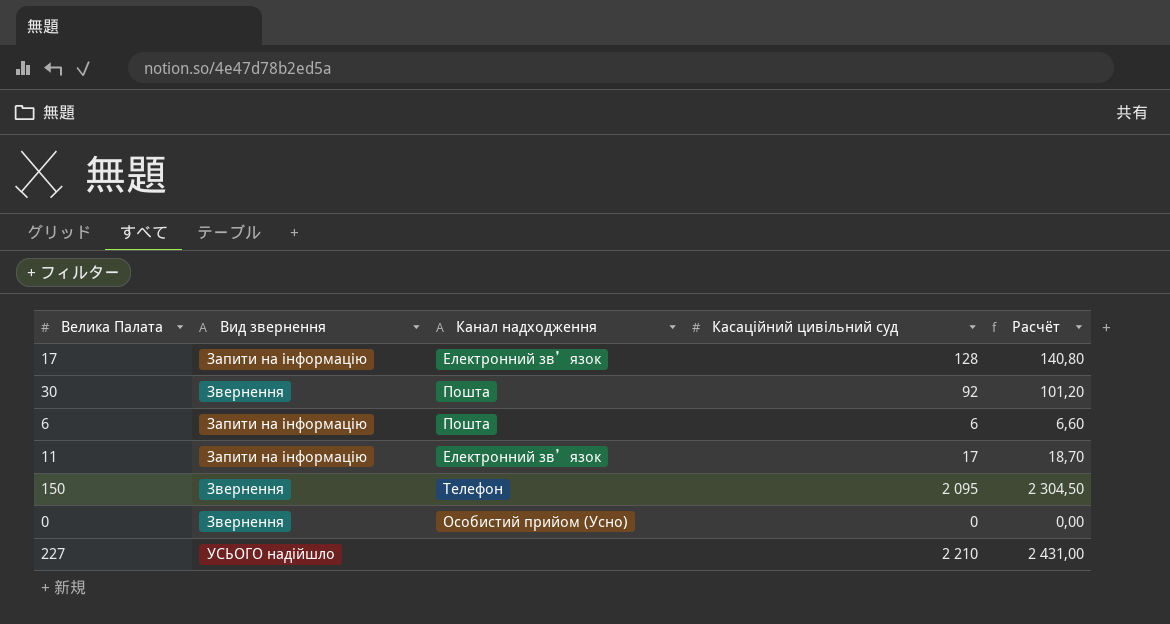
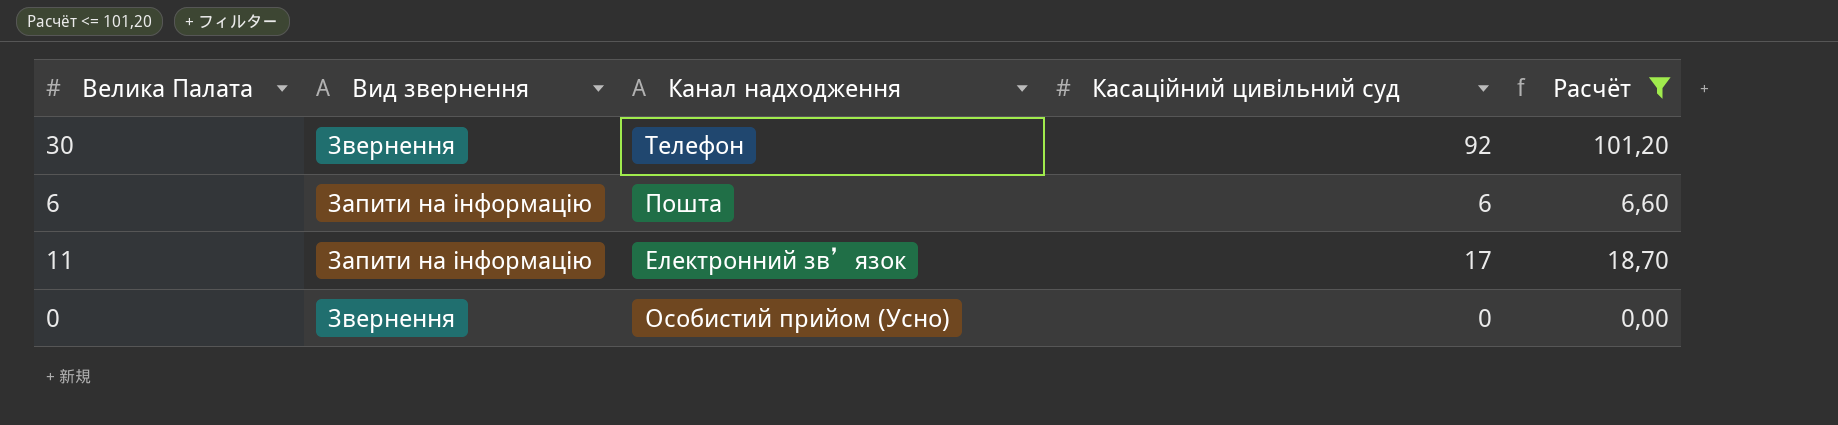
filter: none -> Расчёт <= 101,20
30 | Канал надходження: Пошта -> Телефон

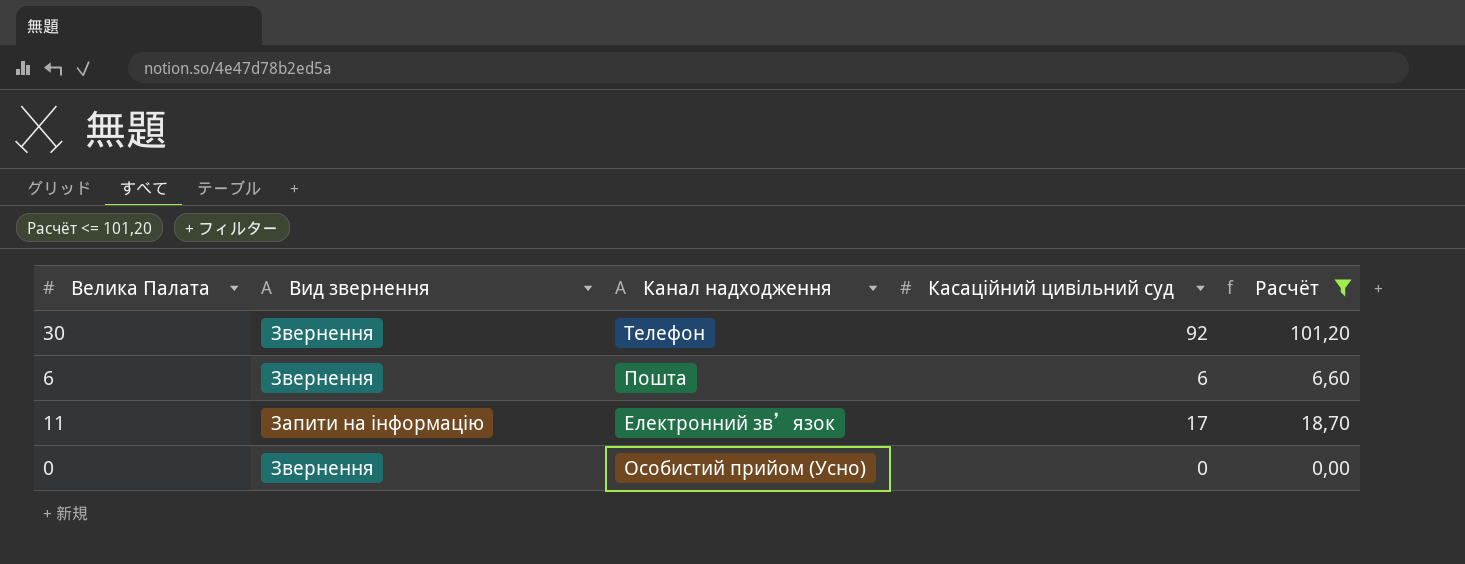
6 | Вид звернення: Запити на інформацію -> Звернення

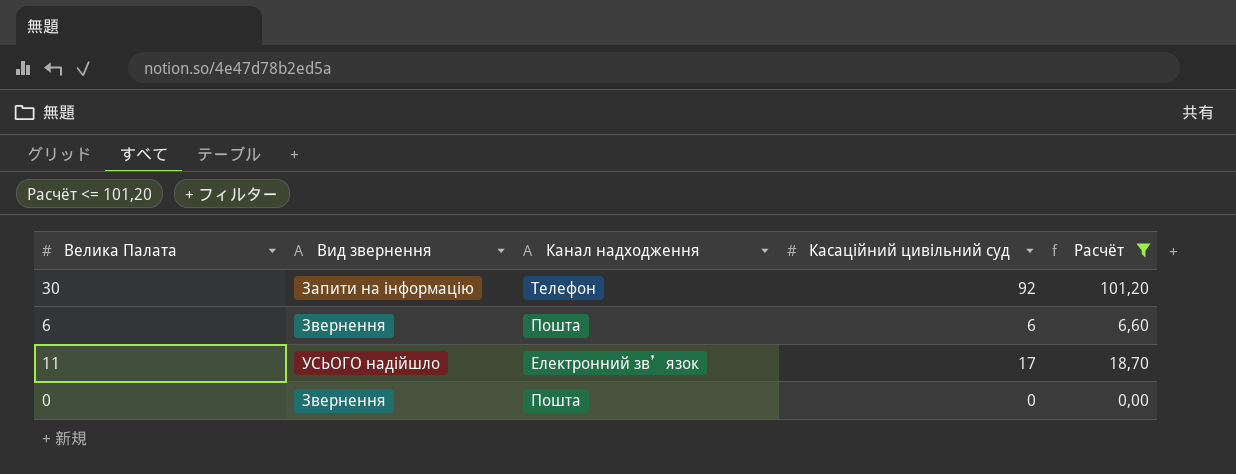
30 | Вид звернення: Звернення -> Запити на інформацію
11 | Вид звернення: Запити на інформацію -> УСЬОГО надійшло
0 | Канал надходження: Особистий прийом (Усно) -> Пошта

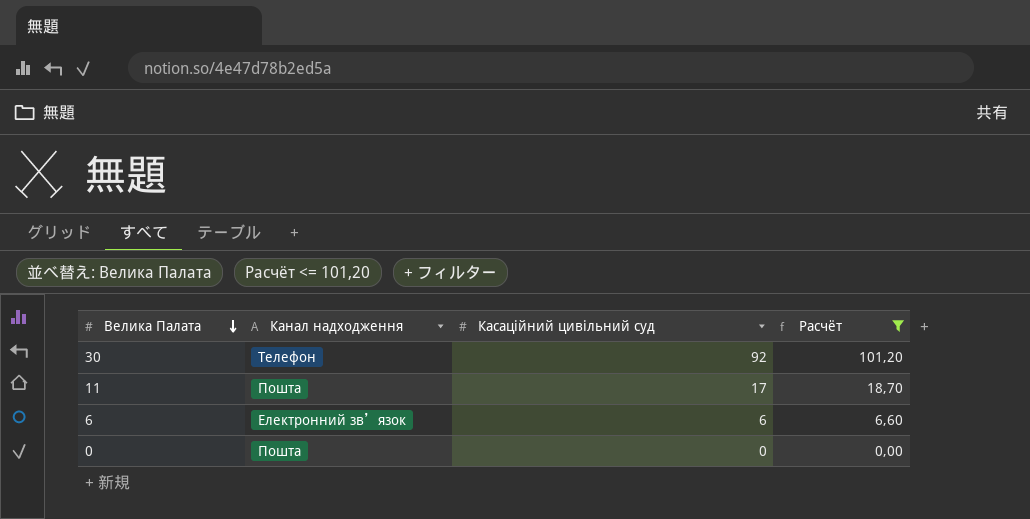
row order: none -> Велика Палата descending
column Вид звернення | position: 2 -> none
11 | Канал надходження: Електронний зв’язок -> Пошта
6 | Канал надходження: Пошта -> Електронний зв’язок

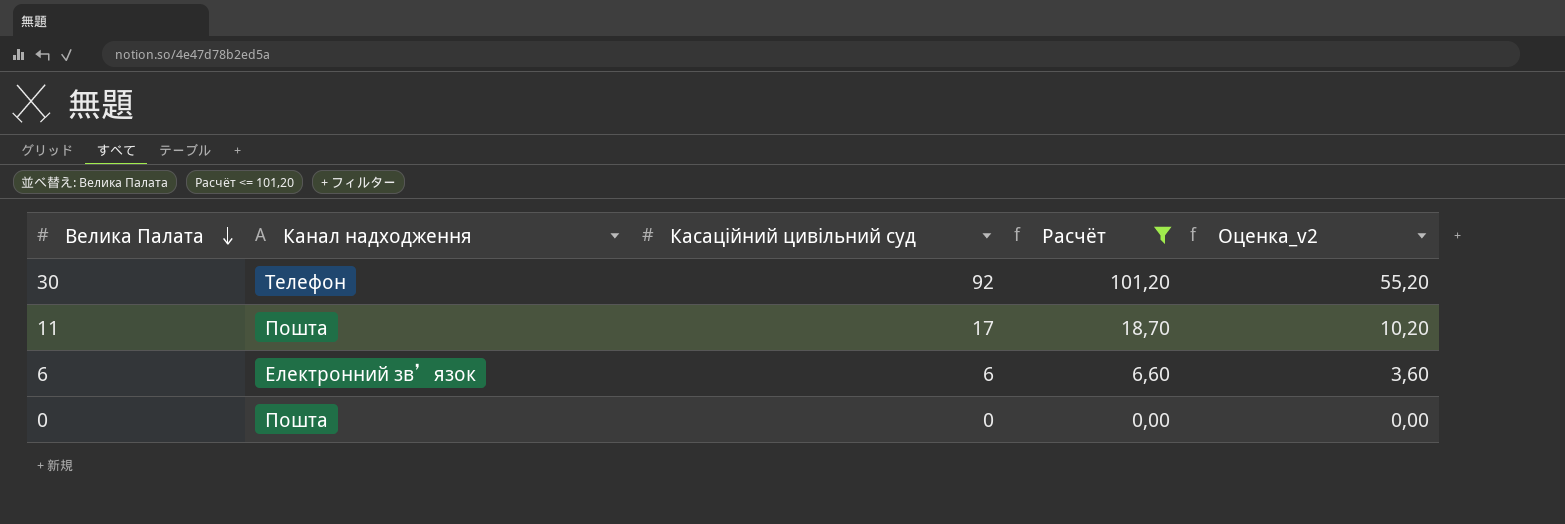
column Оценка_v2 | formula: none -> [Касаційний цивільний суд] * 0,6

